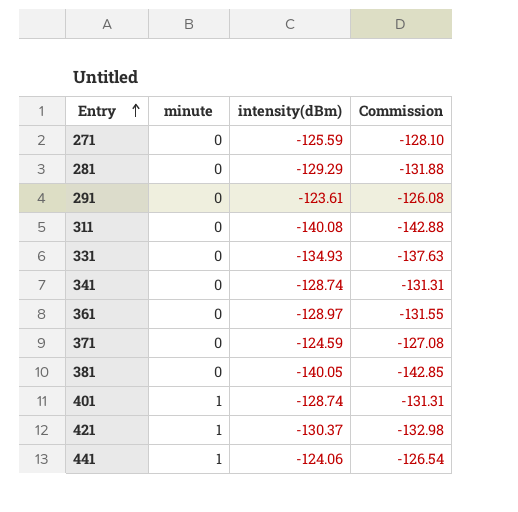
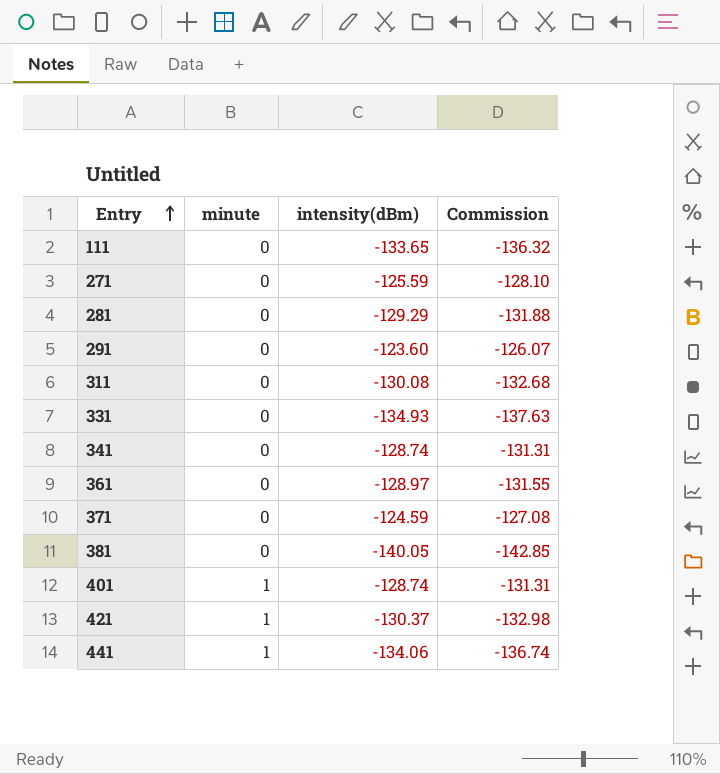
row 111: none -> 0 | -133.65 | -136.32
291 | intensity(dBm): -123.61 -> -123.60
291 | Commission: -126.08 -> -126.07
311 | intensity(dBm): -140.08 -> -130.08
311 | Commission: -142.88 -> -132.68
441 | intensity(dBm): -124.06 -> -134.06
441 | Commission: -126.54 -> -136.74

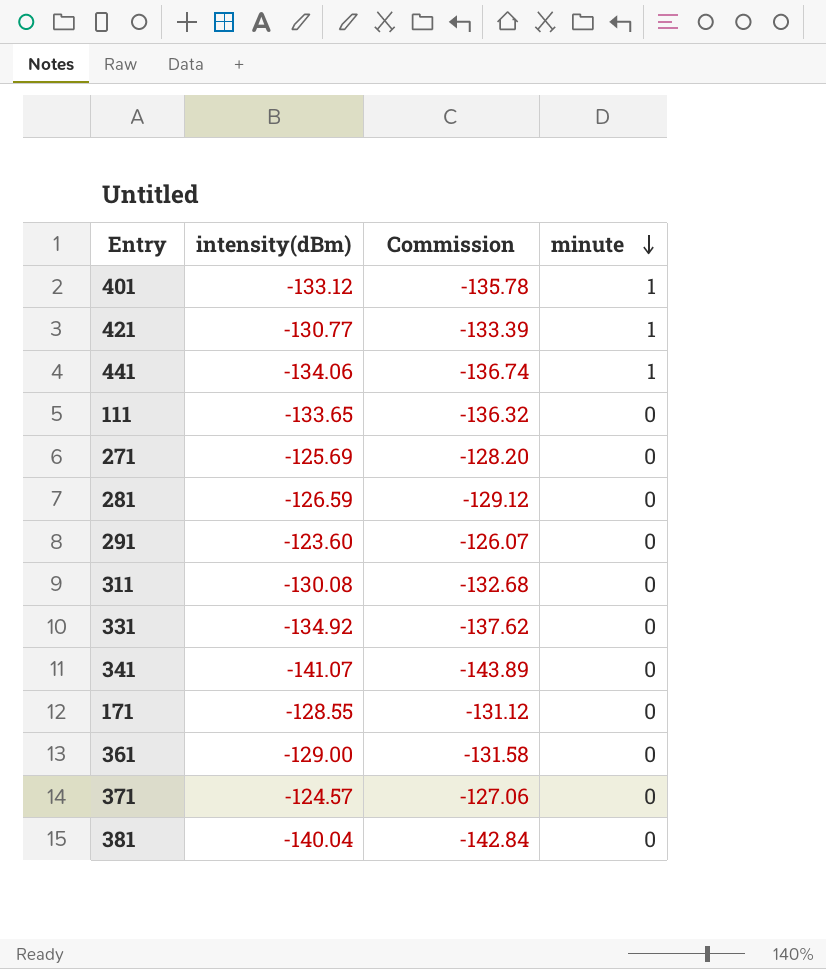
row order: Entry ascending -> minute descending
column minute | position: 2 -> 4
401 | intensity(dBm): -128.74 -> -133.12
401 | Commission: -131.31 -> -135.78
421 | intensity(dBm): -130.37 -> -130.77
421 | Commission: -132.98 -> -133.39
271 | intensity(dBm): -125.59 -> -125.69
271 | Commission: -128.10 -> -128.20
281 | intensity(dBm): -129.29 -> -126.59
281 | Commission: -131.88 -> -129.12
331 | intensity(dBm): -134.93 -> -134.92
331 | Commission: -137.63 -> -137.62
341 | intensity(dBm): -128.74 -> -141.07
341 | Commission: -131.31 -> -143.89
row 171: none -> -128.55 | -131.12 | 0
361 | intensity(dBm): -128.97 -> -129.00
361 | Commission: -131.55 -> -131.58
371 | intensity(dBm): -124.59 -> -124.57
371 | Commission: -127.08 -> -127.06
381 | intensity(dBm): -140.05 -> -140.04
381 | Commission: -142.85 -> -142.84

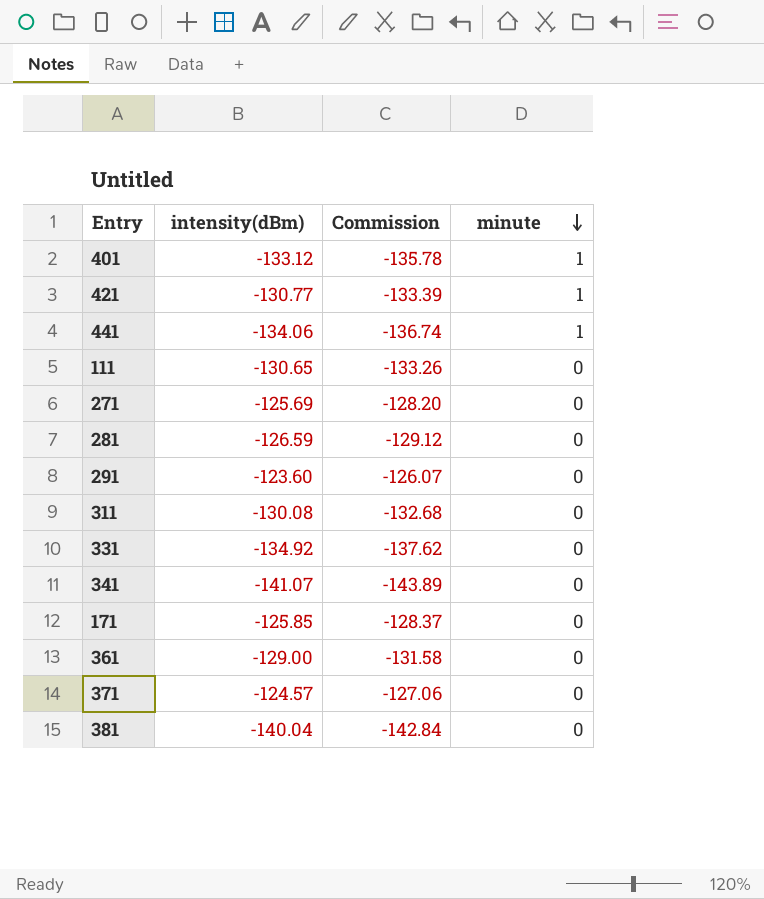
111 | intensity(dBm): -133.65 -> -130.65
111 | Commission: -136.32 -> -133.26
171 | intensity(dBm): -128.55 -> -125.85
171 | Commission: -131.12 -> -128.37

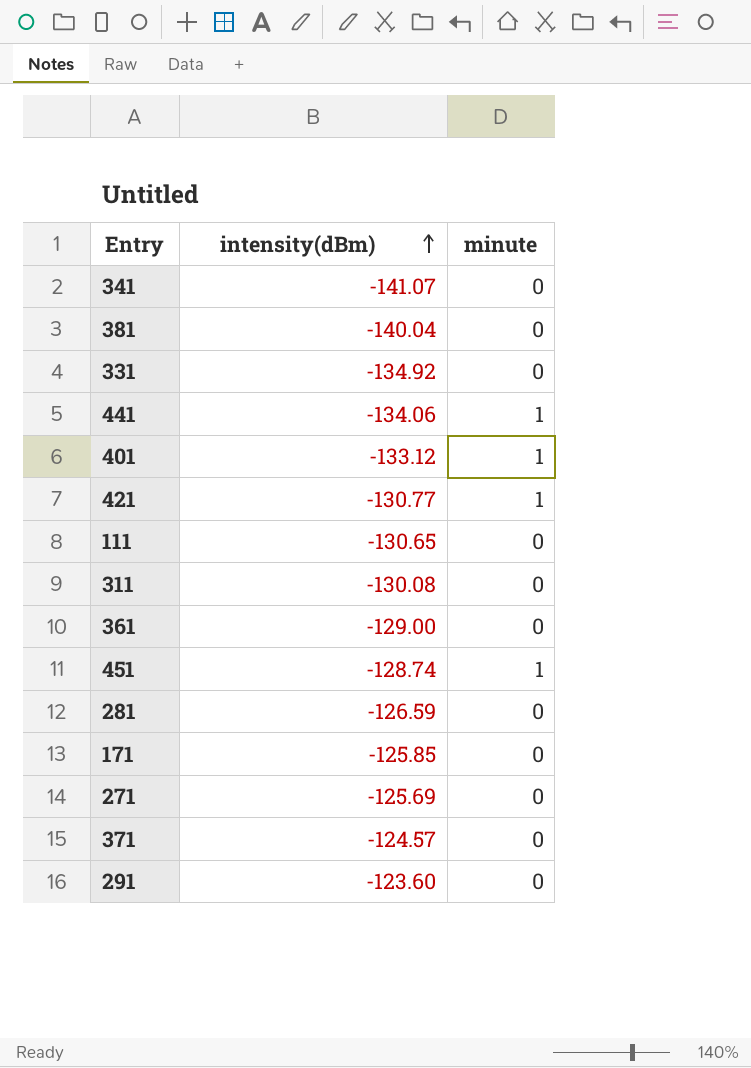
row order: minute descending -> intensity(dBm) ascending
column Commission | formula: [intensity(dBm)] * 1.02 -> none
row 451: none -> -128.74 | 1

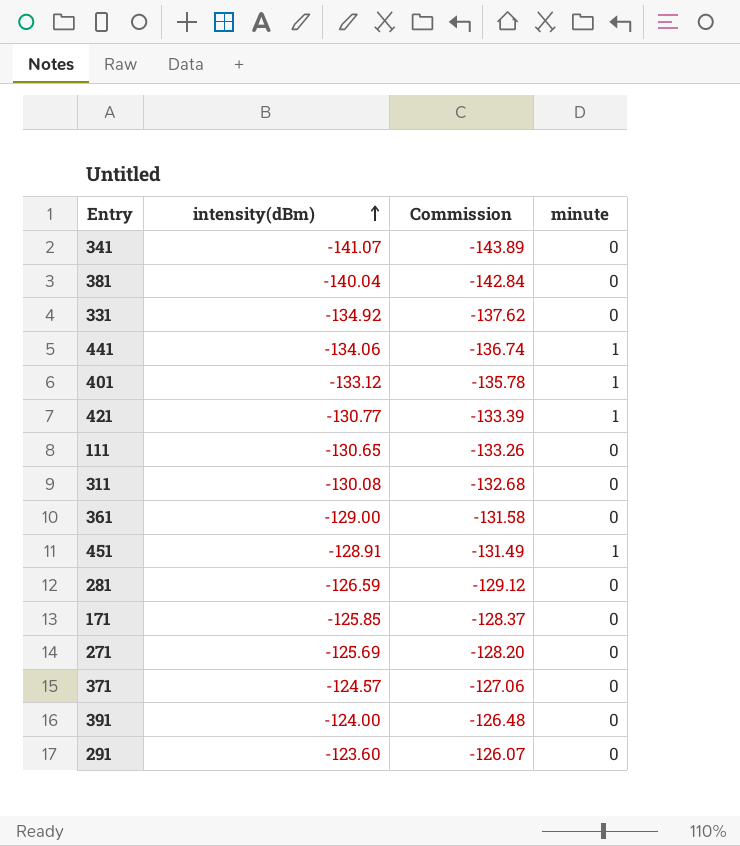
column Commission | formula: none -> [intensity(dBm)] * 1.02
451 | intensity(dBm): -128.74 -> -128.91
row 391: none -> -124.00 | -126.48 | 0

